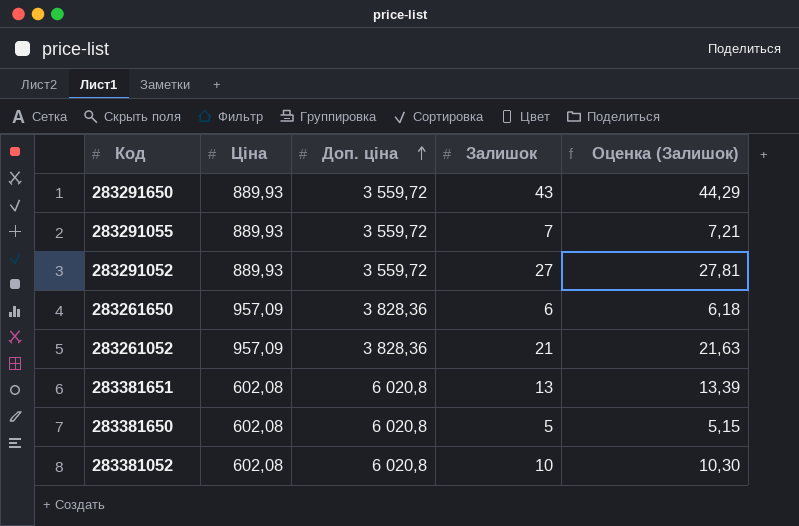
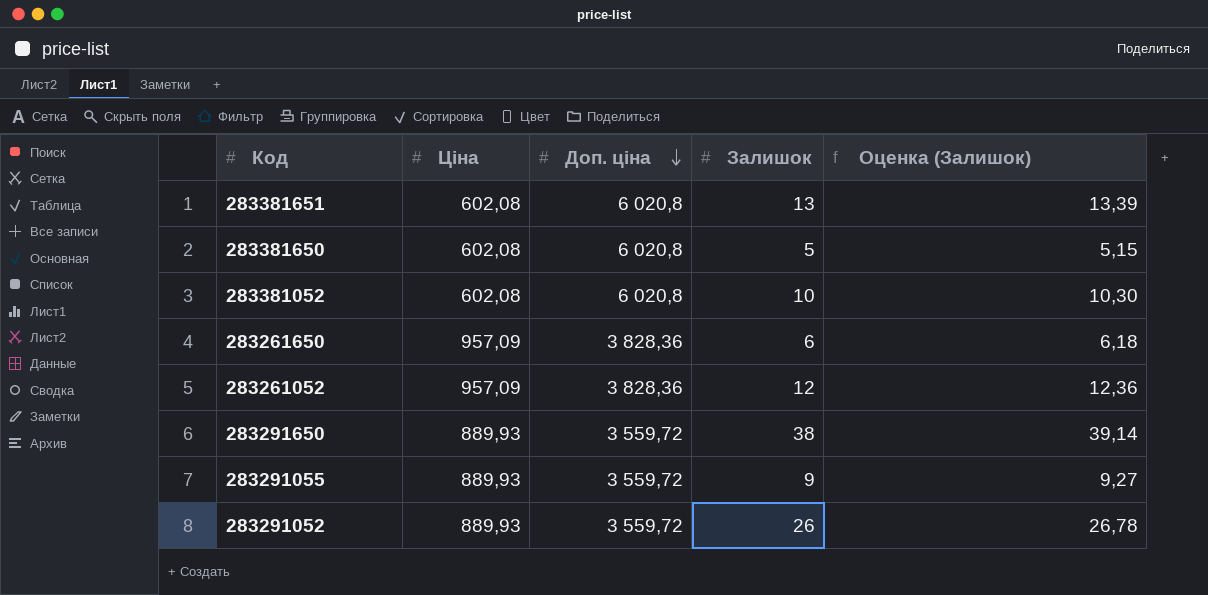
row order: Доп. ціна ascending -> Доп. ціна descending
283261052 | Залишок: 21 -> 12
283261052 | Оценка (Залишок): 21,63 -> 12,36
283291650 | Залишок: 43 -> 38
283291650 | Оценка (Залишок): 44,29 -> 39,14
283291055 | Залишок: 7 -> 9
283291055 | Оценка (Залишок): 7,21 -> 9,27
283291052 | Залишок: 27 -> 26
283291052 | Оценка (Залишок): 27,81 -> 26,78

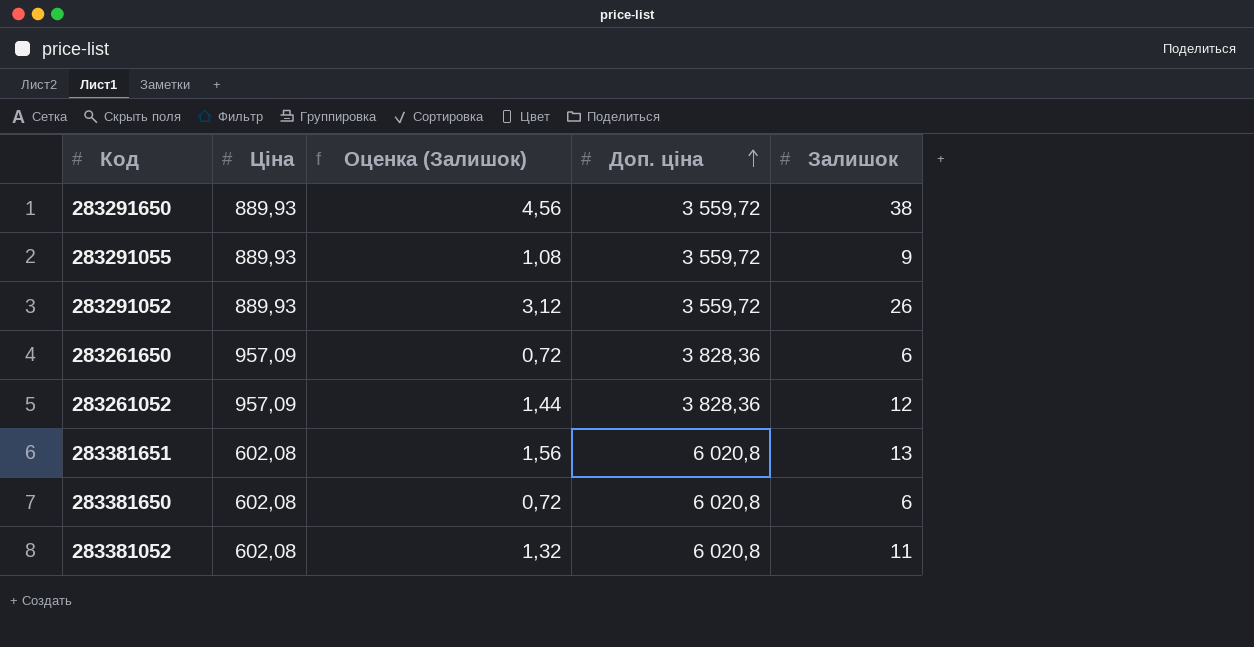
row order: Доп. ціна descending -> Доп. ціна ascending
column Оценка (Залишок) | formula: [Залишок] * 1,03 -> [Залишок] * 0,12
column Оценка (Залишок) | position: 5 -> 3
283381650 | Залишок: 5 -> 6
283381052 | Залишок: 10 -> 11

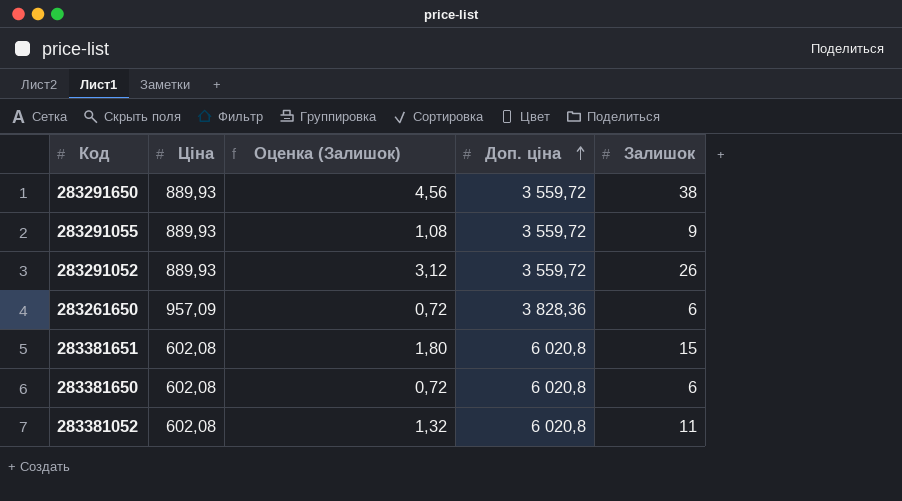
row 283261052: 957,09 | 1,44 | 3 828,36 | 12 -> none
283381651 | Оценка (Залишок): 1,56 -> 1,80
283381651 | Залишок: 13 -> 15

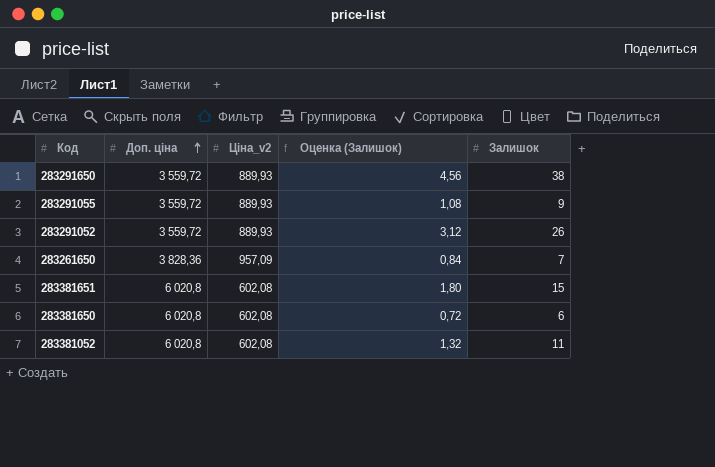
column Доп. ціна | position: 4 -> 2
column name: Ціна -> Ціна_v2
283261650 | Оценка (Залишок): 0,72 -> 0,84
283261650 | Залишок: 6 -> 7

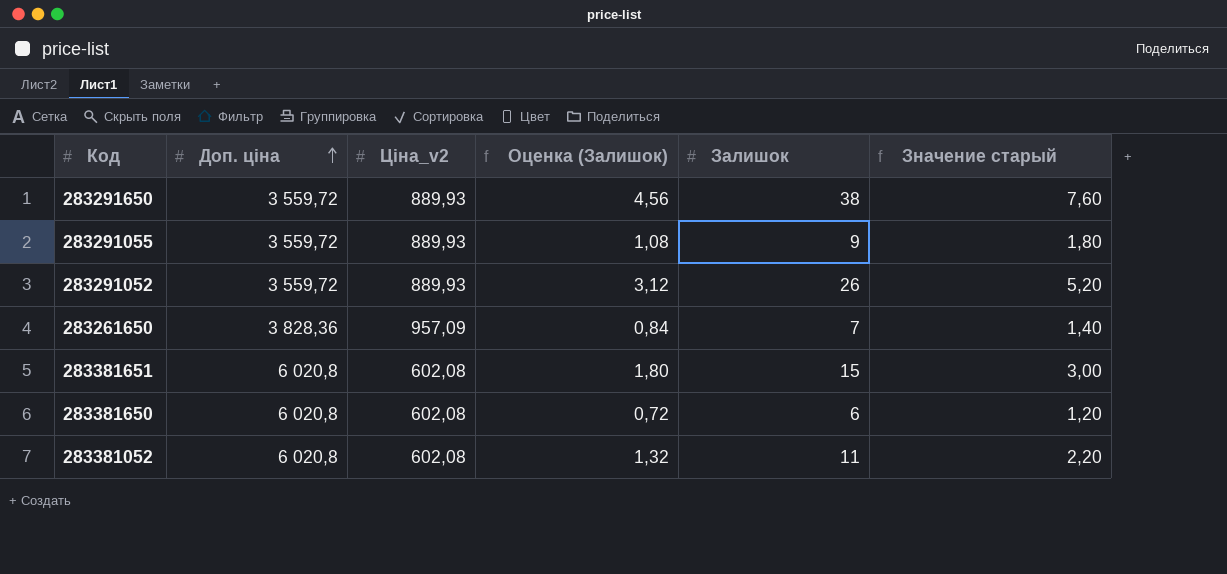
column Значение старый | formula: none -> [Залишок] * 0,2

